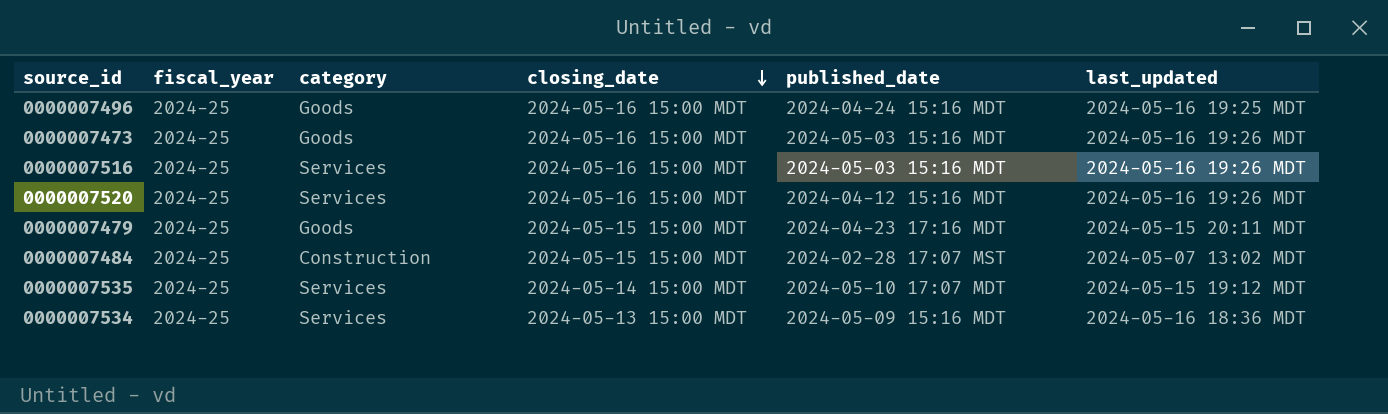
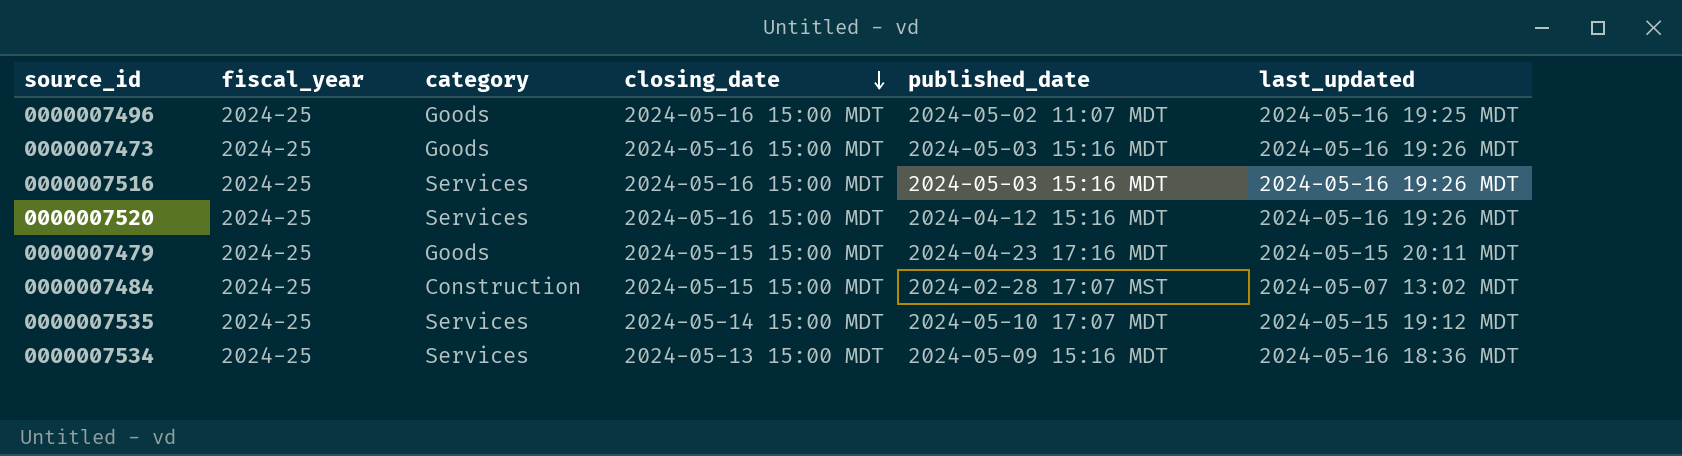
0000007496 | published_date: 2024-04-24 15:16 MDT -> 2024-05-02 11:07 MDT

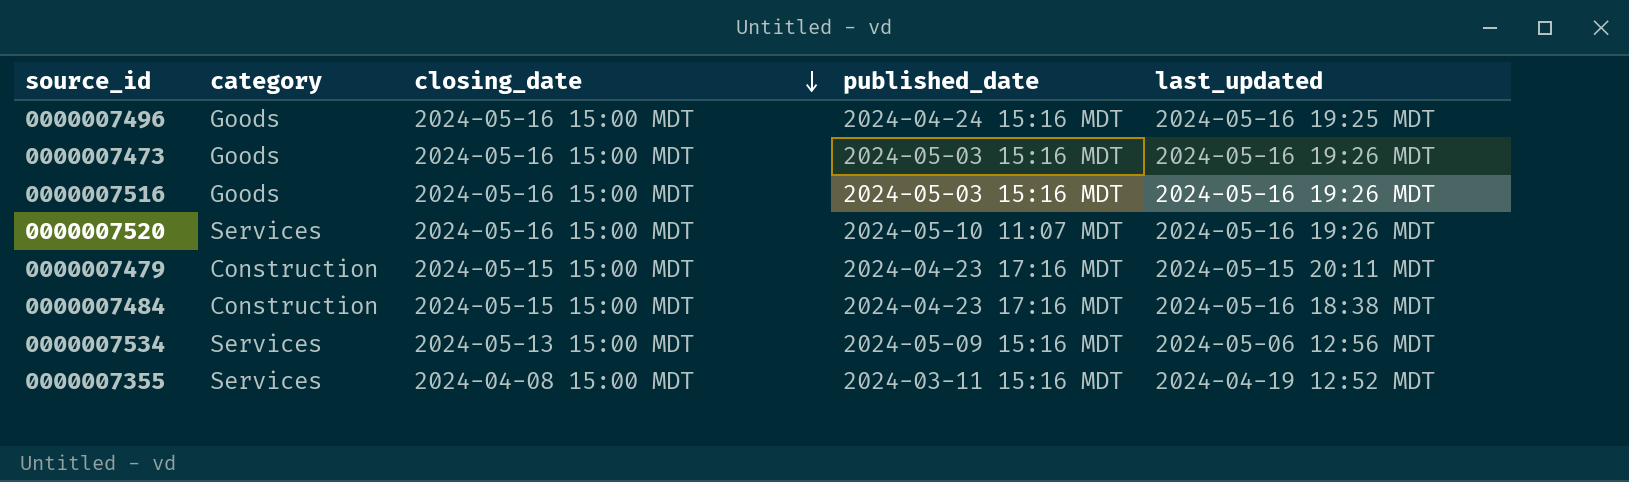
column fiscal_year | position: 2 -> none
row 0000007535: 2024-25 | Services | 2024-05-14 15:00 MDT | 2024-05-10 17:07 MDT | 2024-05-15 19:12 MDT -> none
0000007496 | published_date: 2024-05-02 11:07 MDT -> 2024-04-24 15:16 MDT
0000007516 | category: Services -> Goods
0000007520 | published_date: 2024-04-12 15:16 MDT -> 2024-05-10 11:07 MDT
0000007479 | category: Goods -> Construction
0000007484 | published_date: 2024-02-28 17:07 MST -> 2024-04-23 17:16 MDT
0000007484 | last_updated: 2024-05-07 13:02 MDT -> 2024-05-16 18:38 MDT
0000007534 | last_updated: 2024-05-16 18:36 MDT -> 2024-05-06 12:56 MDT
row 0000007355: none -> Services | 2024-04-08 15:00 MDT | 2024-03-11 15:16 MDT | 2024-04-19 12:52 MDT

